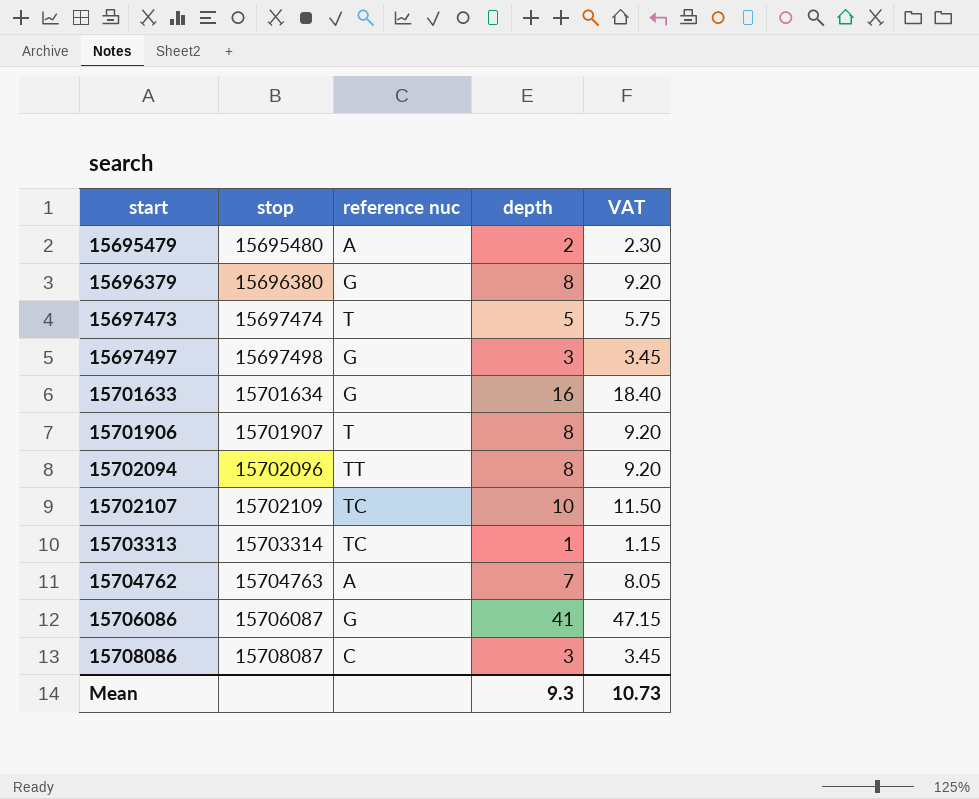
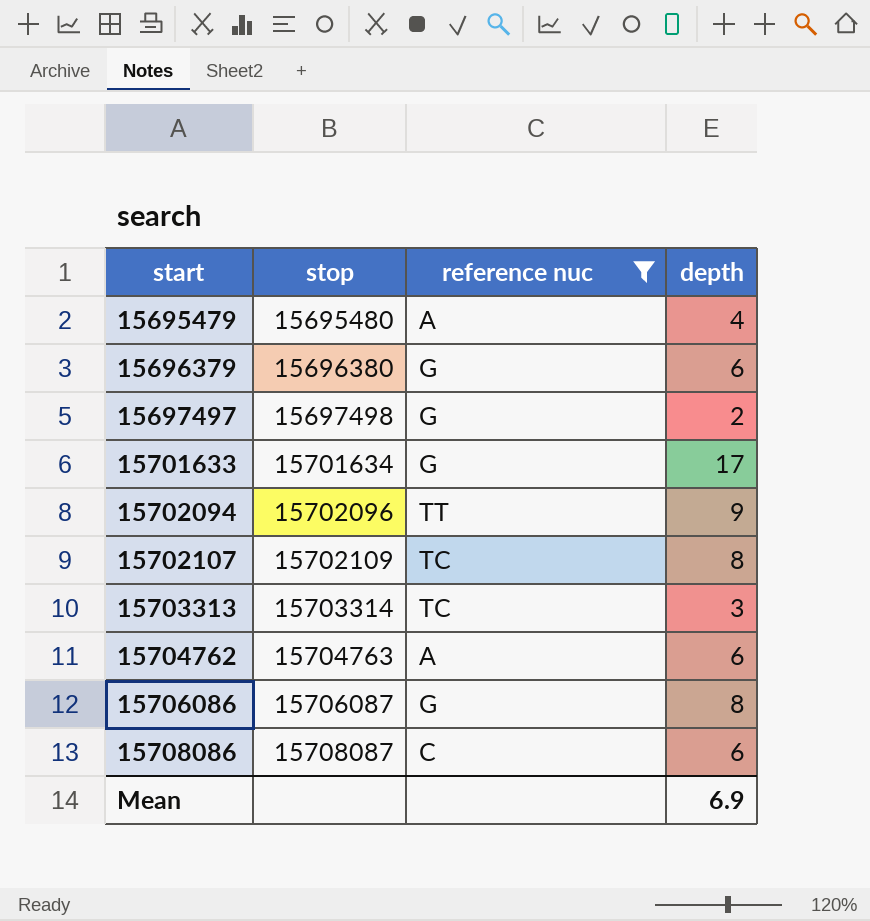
filter: none -> reference nuc != T
column VAT | formula: [depth] * 1.15 -> none
15695479 | depth: 2 -> 4
15696379 | depth: 8 -> 6
15697497 | depth: 3 -> 2
15701633 | depth: 16 -> 17
15702094 | depth: 8 -> 9
15702107 | depth: 10 -> 8
15703313 | depth: 1 -> 3
15704762 | depth: 7 -> 6
15706086 | depth: 41 -> 8
15708086 | depth: 3 -> 6
Mean | depth: 9.3 -> 6.9

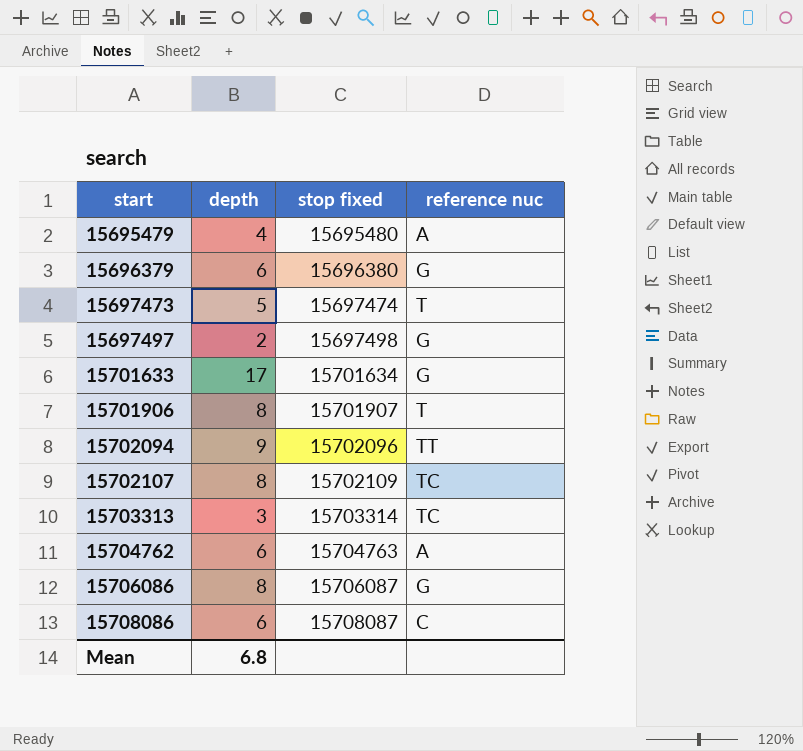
filter: reference nuc != T -> none
column depth | position: 4 -> 2
column name: stop -> stop fixed
Mean | depth: 6.9 -> 6.8

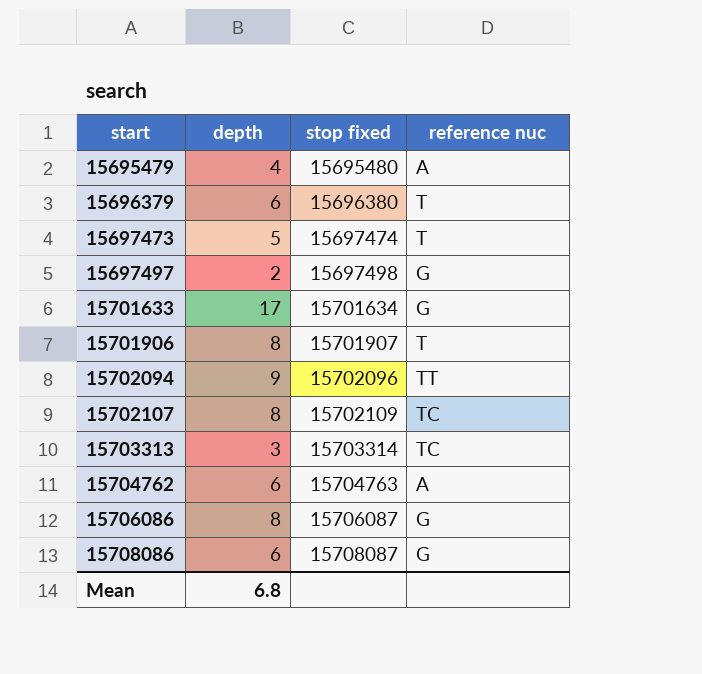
15696379 | reference nuc: G -> T
15708086 | reference nuc: C -> G

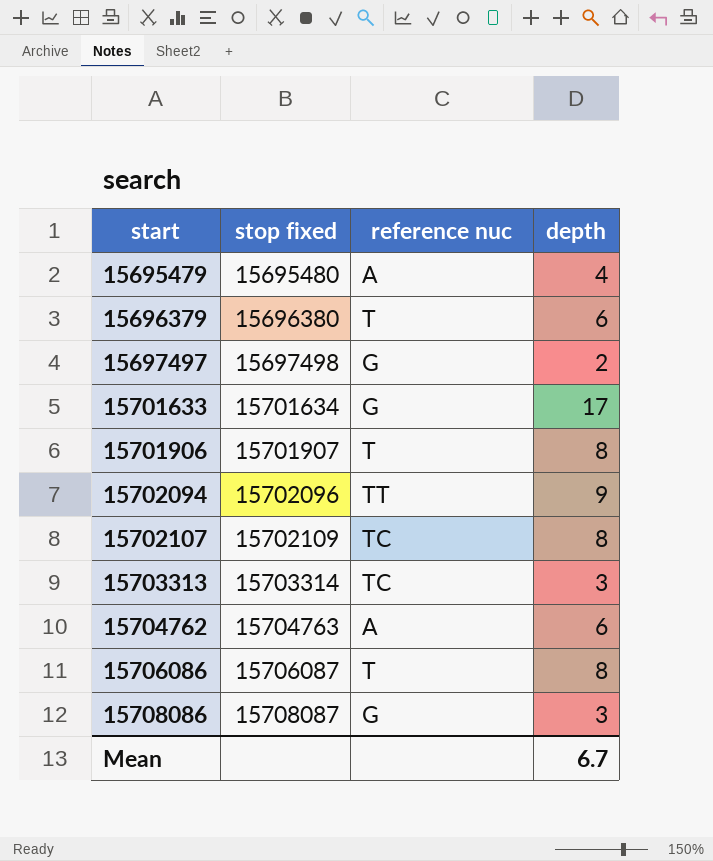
column depth | position: 2 -> 4
row 15697473: 5 | 15697474 | T -> none
15706086 | reference nuc: G -> T
15708086 | depth: 6 -> 3
Mean | depth: 6.8 -> 6.7

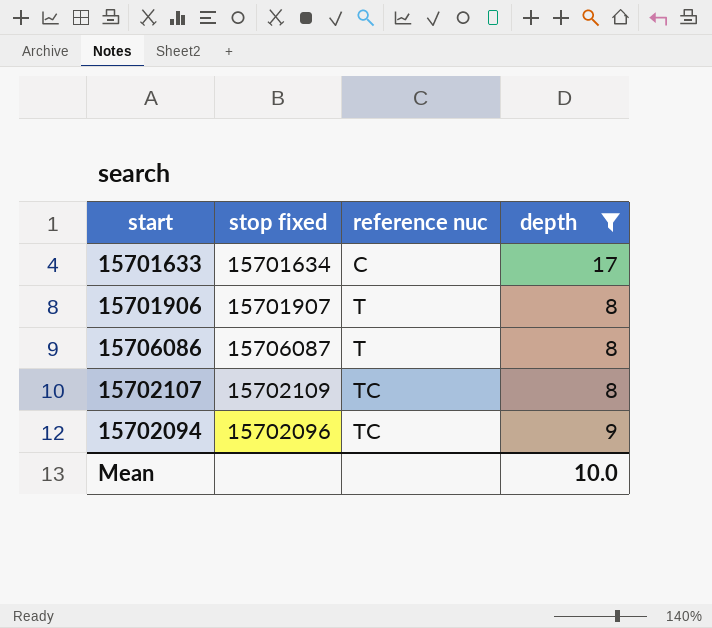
filter: none -> depth >= 8
row order: start ascending -> reference nuc ascending
15701633 | reference nuc: G -> C
15702094 | reference nuc: TT -> TC
Mean | depth: 6.7 -> 10.0

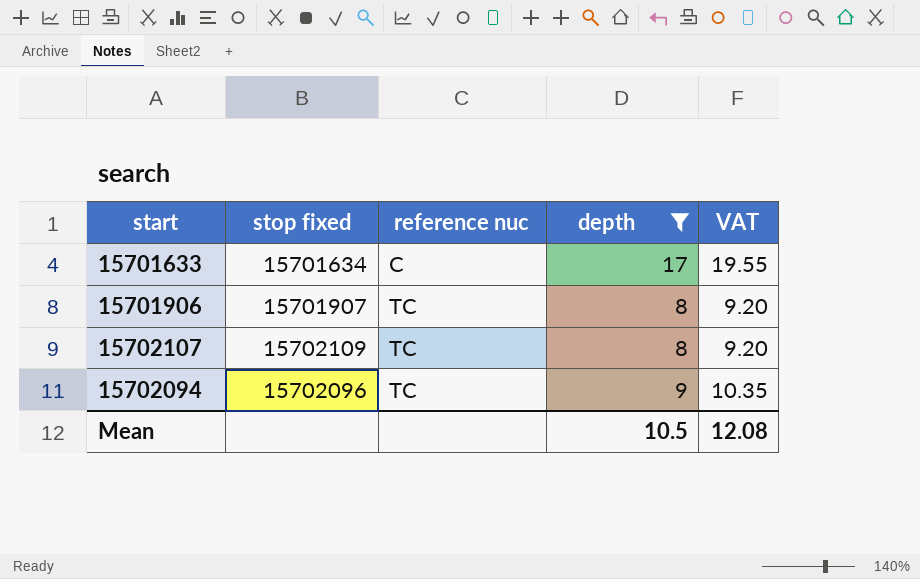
column VAT | formula: none -> [depth] * 1.15
row 15706086: 15706087 | T | 8 -> none
15701906 | reference nuc: T -> TC
Mean | depth: 10.0 -> 10.5

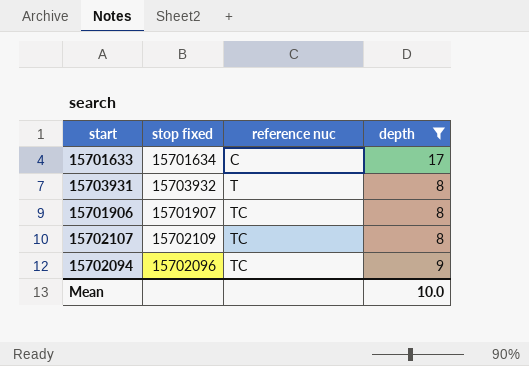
column VAT | formula: [depth] * 1.15 -> none
row 15703931: none -> 15703932 | T | 8
Mean | depth: 10.5 -> 10.0

